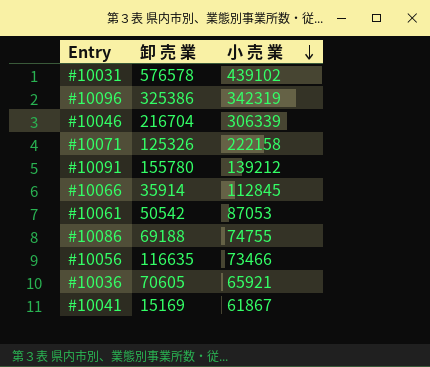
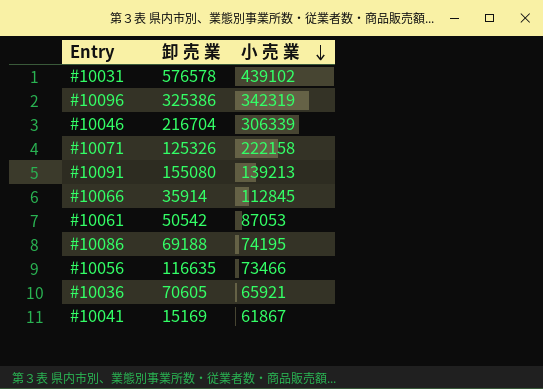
#10091 | 卸 売 業: 155780 -> 155080
#10091 | 小 売 業: 139212 -> 139213
#10086 | 小 売 業: 74755 -> 74195

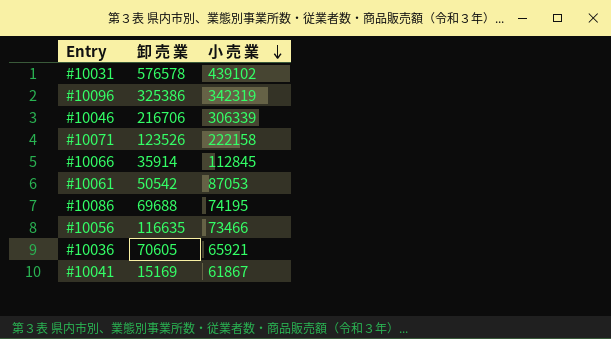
row #10091: 155080 | 139213 -> none
#10046 | 卸 売 業: 216704 -> 216706
#10071 | 卸 売 業: 125326 -> 123526
#10086 | 卸 売 業: 69188 -> 69688

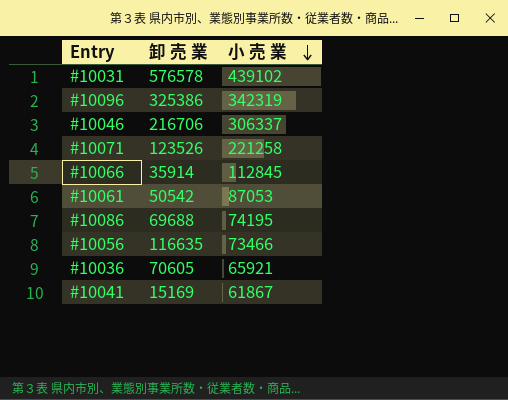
#10046 | 小 売 業: 306339 -> 306337
#10071 | 小 売 業: 222158 -> 221258

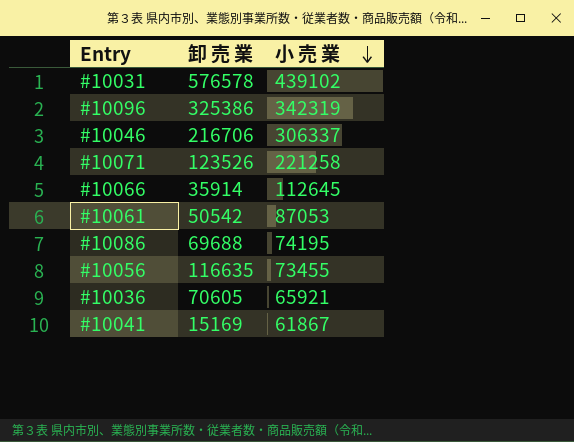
#10066 | 小 売 業: 112845 -> 112645
#10056 | 小 売 業: 73466 -> 73455

